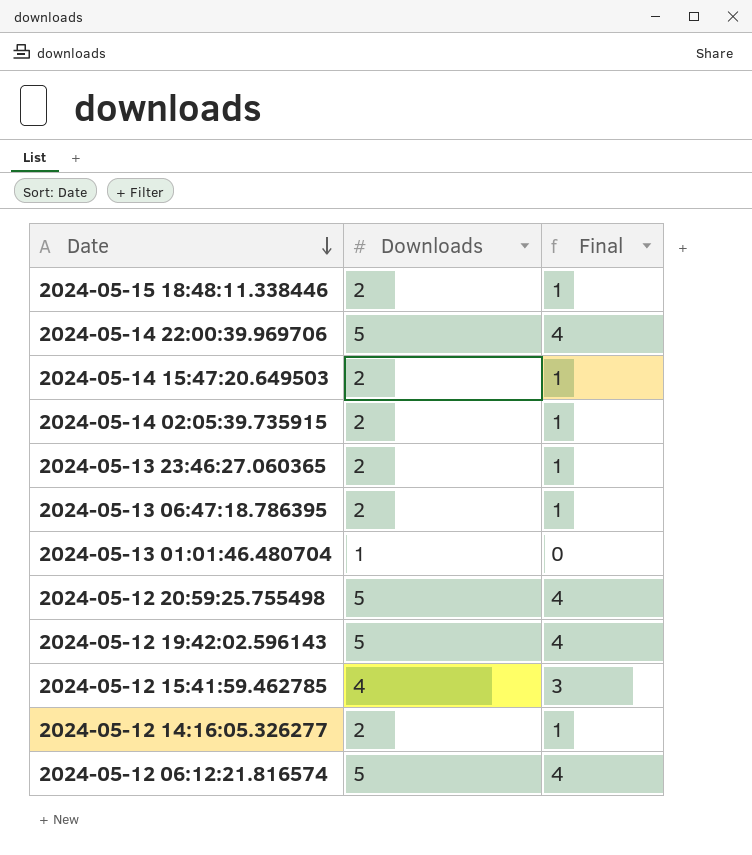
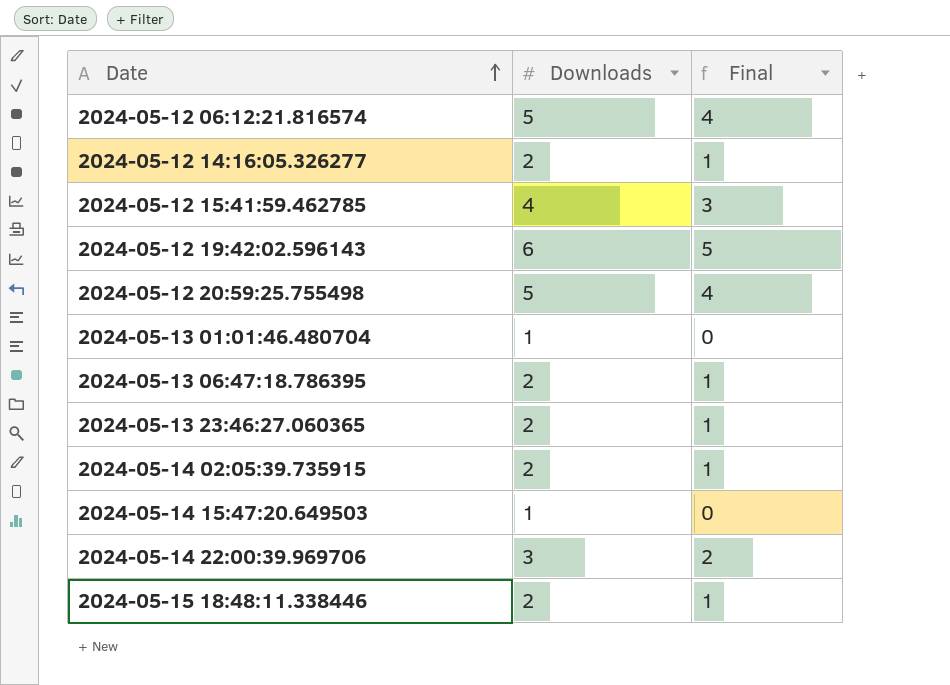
row order: Date descending -> Date ascending
2024-05-12 19:42:02.596143 | Downloads: 5 -> 6
2024-05-12 19:42:02.596143 | Final: 4 -> 5
2024-05-14 15:47:20.649503 | Downloads: 2 -> 1
2024-05-14 15:47:20.649503 | Final: 1 -> 0
2024-05-14 22:00:39.969706 | Downloads: 5 -> 3
2024-05-14 22:00:39.969706 | Final: 4 -> 2

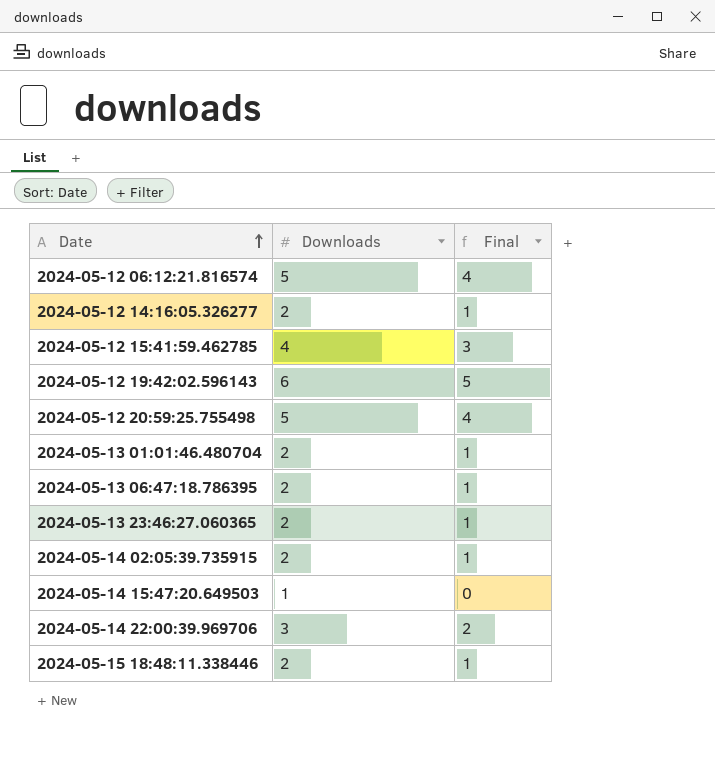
2024-05-13 01:01:46.480704 | Downloads: 1 -> 2
2024-05-13 01:01:46.480704 | Final: 0 -> 1

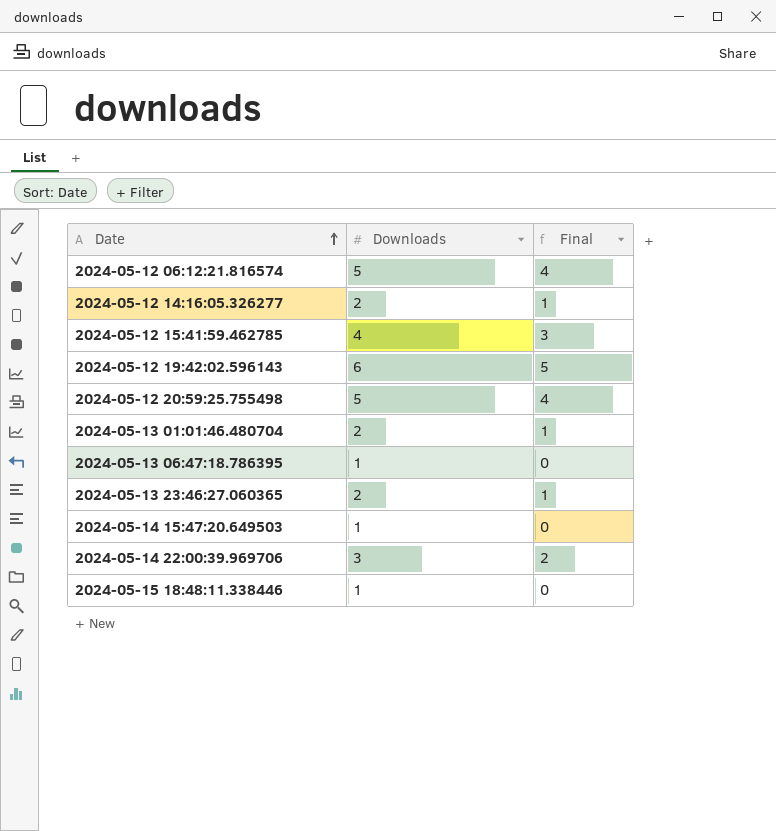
row 2024-05-14 02:05:39.735915: 2 | 1 -> none
2024-05-13 06:47:18.786395 | Downloads: 2 -> 1
2024-05-13 06:47:18.786395 | Final: 1 -> 0
2024-05-15 18:48:11.338446 | Downloads: 2 -> 1
2024-05-15 18:48:11.338446 | Final: 1 -> 0

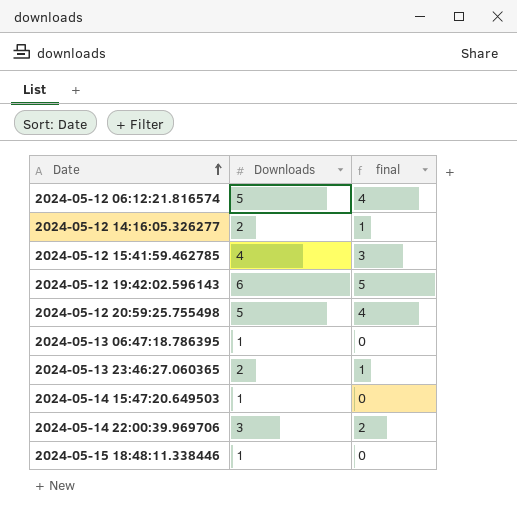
column name: Final -> final
row 2024-05-13 01:01:46.480704: 2 | 1 -> none

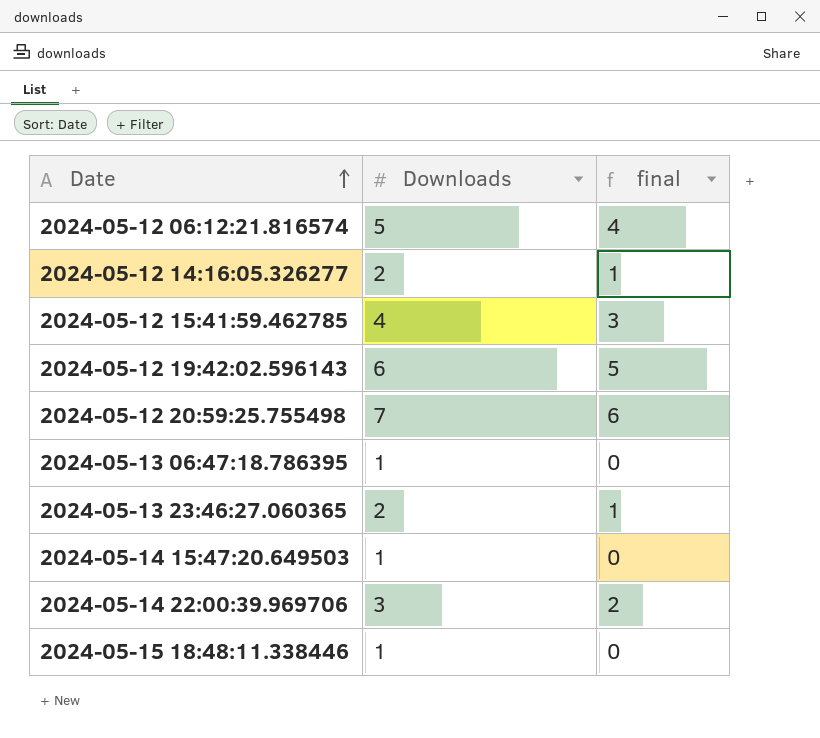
2024-05-12 20:59:25.755498 | Downloads: 5 -> 7
2024-05-12 20:59:25.755498 | final: 4 -> 6

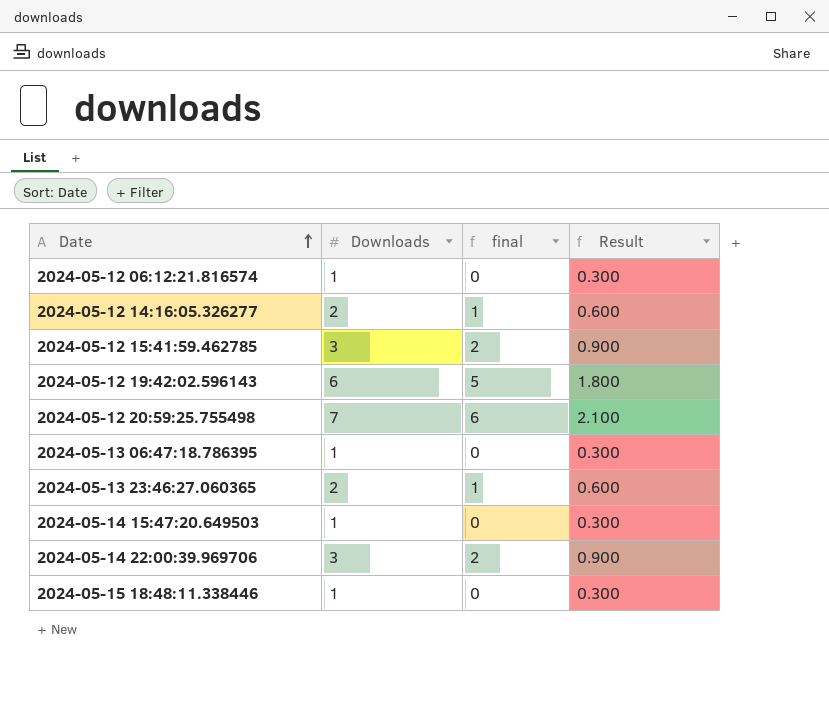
column Result | formula: none -> [Downloads] * 0.3
2024-05-12 06:12:21.816574 | Downloads: 5 -> 1
2024-05-12 06:12:21.816574 | final: 4 -> 0
2024-05-12 15:41:59.462785 | Downloads: 4 -> 3
2024-05-12 15:41:59.462785 | final: 3 -> 2

